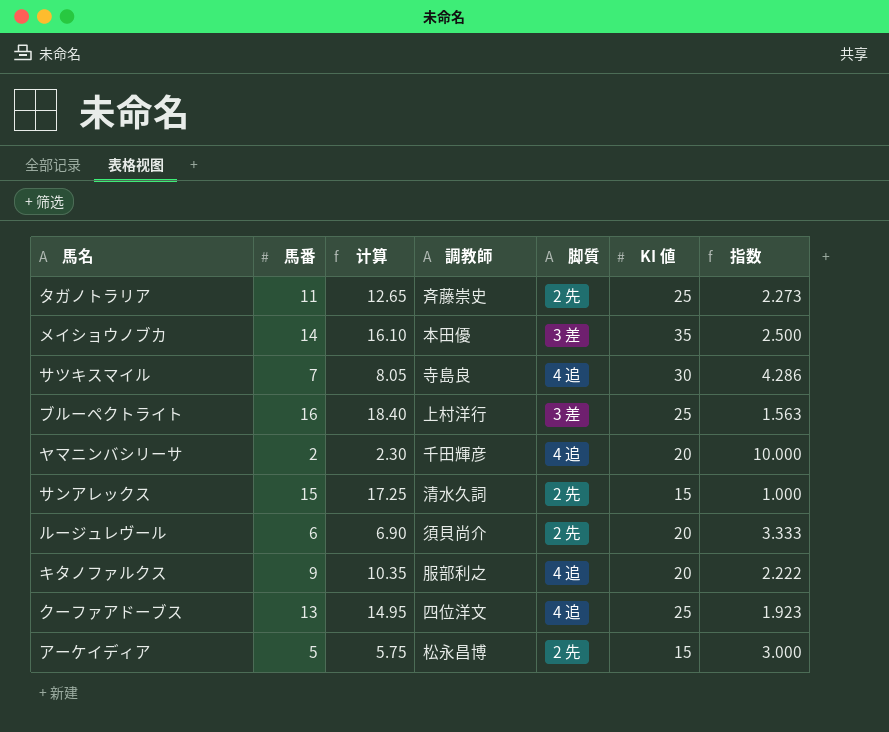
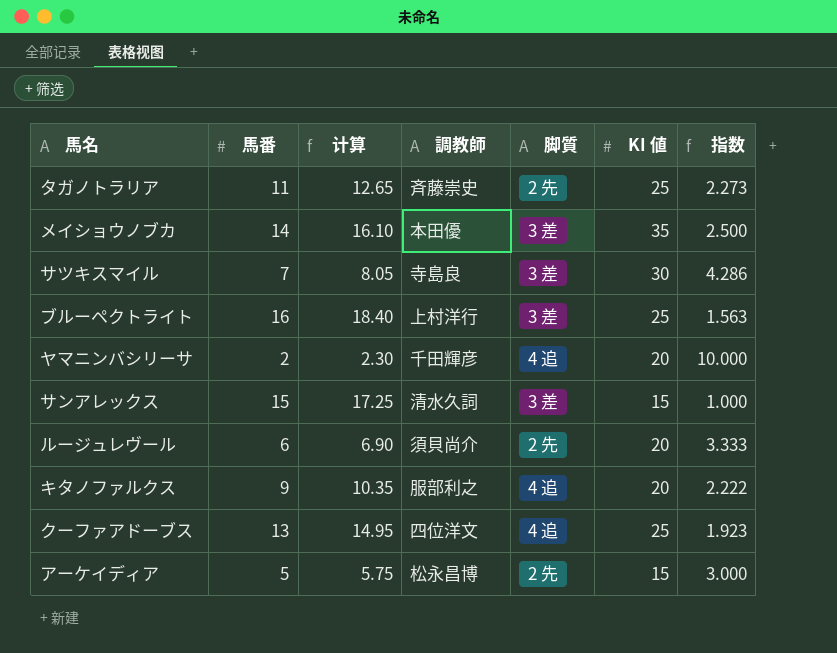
サツキスマイル | 脚質: 4 追 -> 3 差
サンアレックス | 脚質: 2 先 -> 3 差

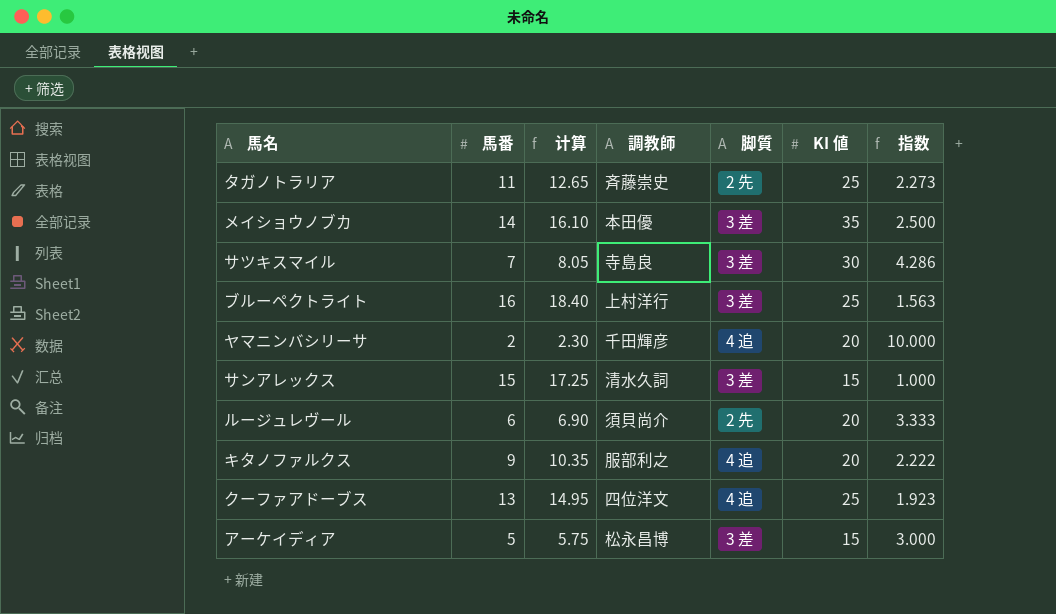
アーケイディア | 脚質: 2 先 -> 3 差

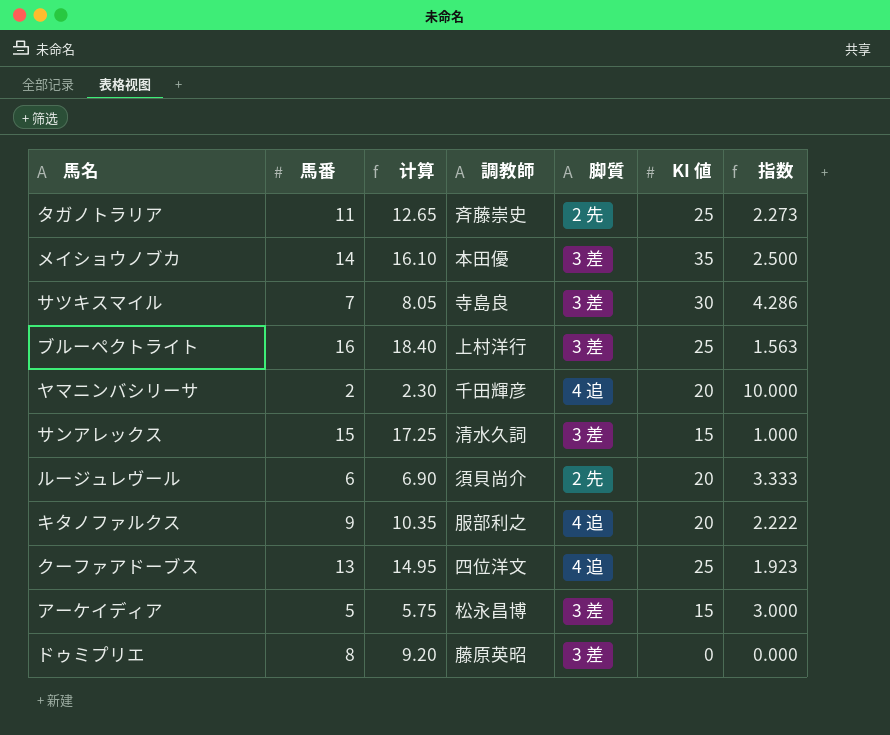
row ドゥミプリエ: none -> 8 | 9.20 | 藤原英昭 | 3 差 | 0 | 0.000

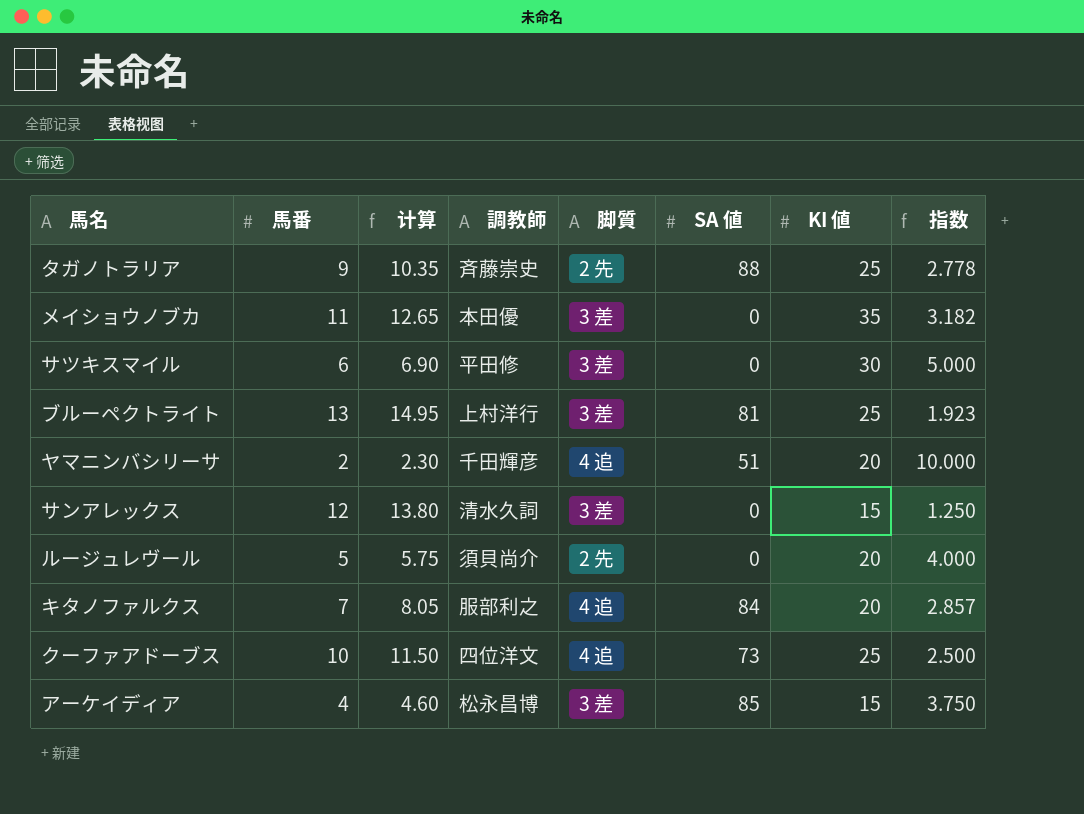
column SA 値 | position: none -> 6
row ドゥミプリエ: 8 | 9.20 | 藤原英昭 | 3 差 | 0 | 0.000 -> none
タガノトラリア | 馬番: 11 -> 9
タガノトラリア | 计算: 12.65 -> 10.35
タガノトラリア | 指数: 2.273 -> 2.778
メイショウノブカ | 馬番: 14 -> 11
メイショウノブカ | 计算: 16.10 -> 12.65
メイショウノブカ | 指数: 2.500 -> 3.182
サツキスマイル | 馬番: 7 -> 6
サツキスマイル | 计算: 8.05 -> 6.90
サツキスマイル | 調教師: 寺島良 -> 平田修
サツキスマイル | 指数: 4.286 -> 5.000
ブルーペクトライト | 馬番: 16 -> 13
ブルーペクトライト | 计算: 18.40 -> 14.95
ブルーペクトライト | 指数: 1.563 -> 1.923
サンアレックス | 馬番: 15 -> 12
サンアレックス | 计算: 17.25 -> 13.80
サンアレックス | 指数: 1.000 -> 1.250
ルージュレヴール | 馬番: 6 -> 5
ルージュレヴール | 计算: 6.90 -> 5.75
ルージュレヴール | 指数: 3.333 -> 4.000
キタノファルクス | 馬番: 9 -> 7
キタノファルクス | 计算: 10.35 -> 8.05
キタノファルクス | 指数: 2.222 -> 2.857
クーファアドーブス | 馬番: 13 -> 10
クーファアドーブス | 计算: 14.95 -> 11.50
クーファアドーブス | 指数: 1.923 -> 2.500
アーケイディア | 馬番: 5 -> 4
アーケイディア | 计算: 5.75 -> 4.60
アーケイディア | 指数: 3.000 -> 3.750

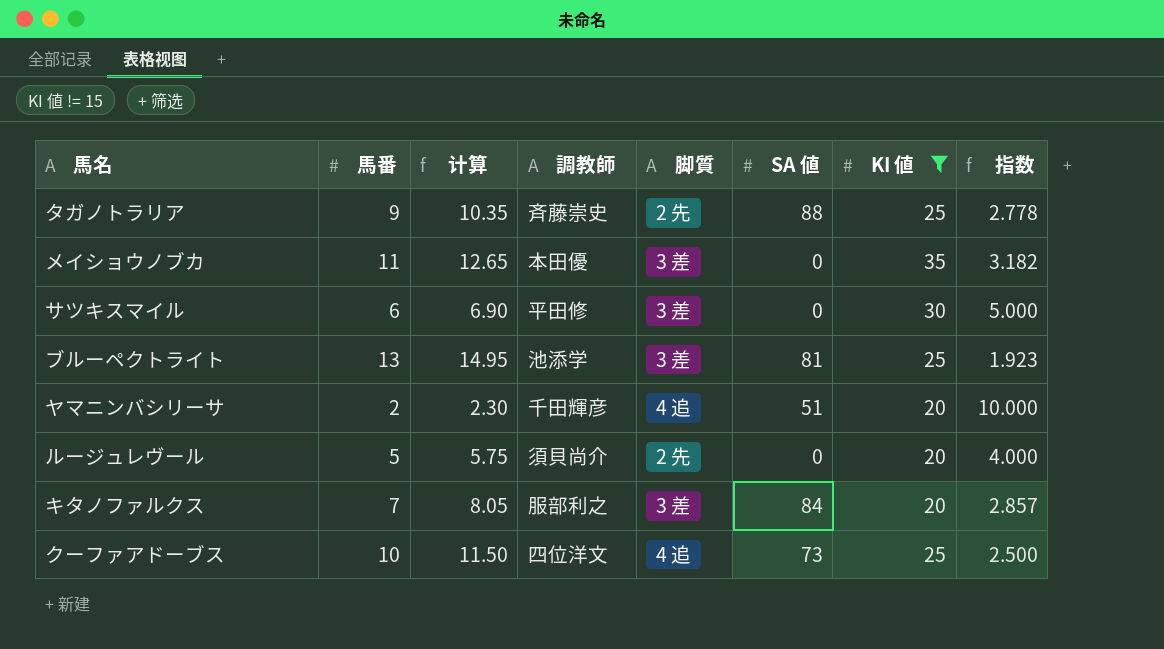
filter: none -> KI 値 != 15
ブルーペクトライト | 調教師: 上村洋行 -> 池添学
キタノファルクス | 脚質: 4 追 -> 3 差

